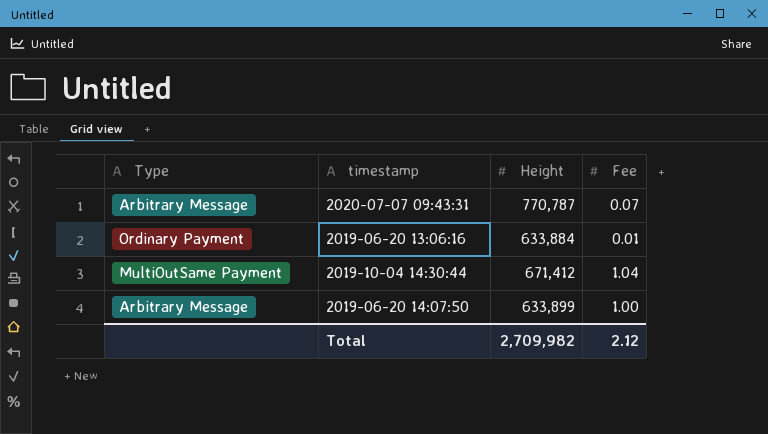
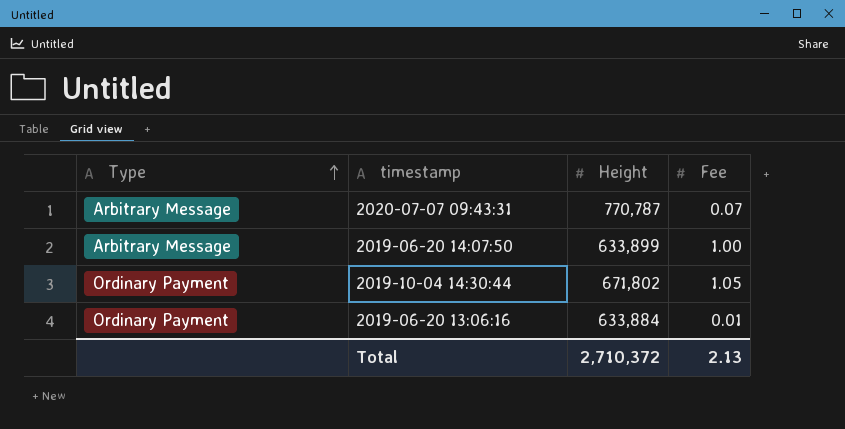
row order: none -> Type ascending
2019-10-04 14:30:44 | Type: MultiOutSame Payment -> Ordinary Payment
2019-10-04 14:30:44 | Height: 671,412 -> 671,802
2019-10-04 14:30:44 | Fee: 1.04 -> 1.05
Total | Height: 2,709,982 -> 2,710,372
Total | Fee: 2.12 -> 2.13

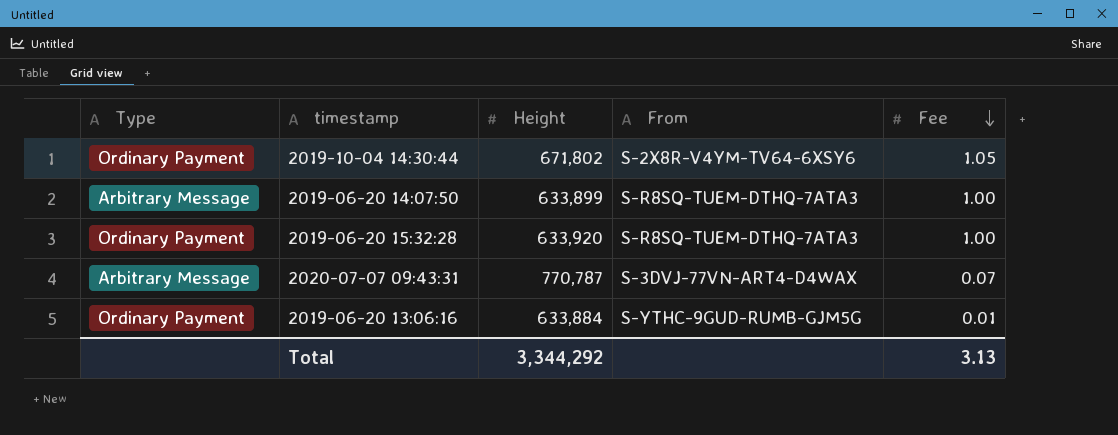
row order: Type ascending -> Fee descending
column From | position: none -> 4
row 2019-06-20 15:32:28: none -> Ordinary Payment | 633,920 | S-R8SQ-TUEM-DTHQ-7ATA3 | 1.00
Total | Height: 2,710,372 -> 3,344,292
Total | Fee: 2.13 -> 3.13

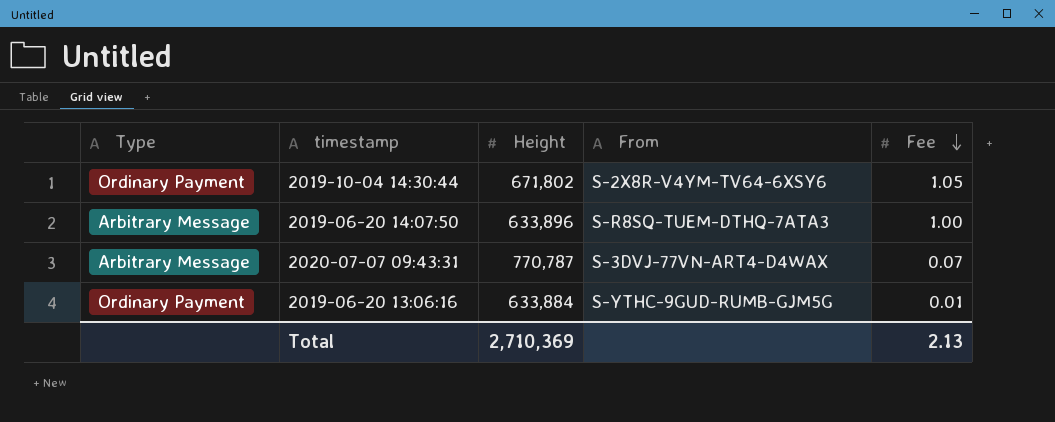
row 2019-06-20 15:32:28: Ordinary Payment | 633,920 | S-R8SQ-TUEM-DTHQ-7ATA3 | 1.00 -> none
2019-06-20 14:07:50 | Height: 633,899 -> 633,896
Total | Height: 3,344,292 -> 2,710,369
Total | Fee: 3.13 -> 2.13

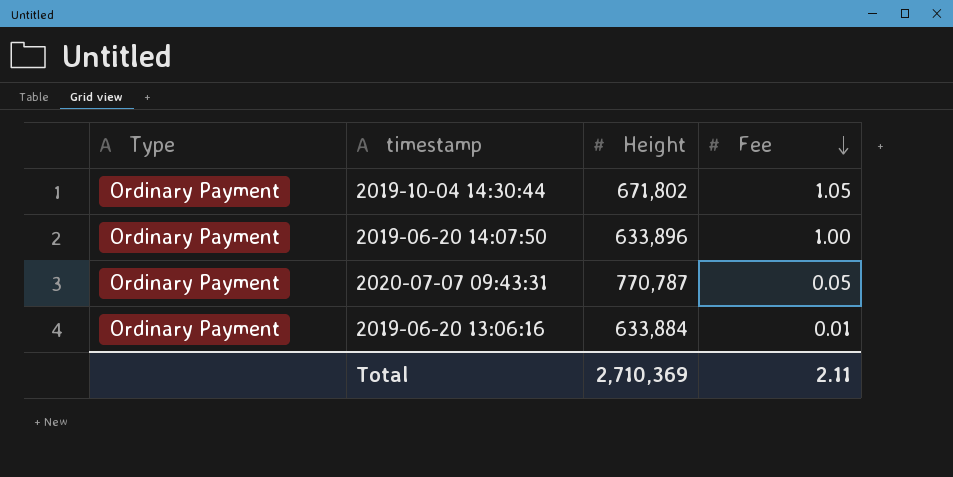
column From | position: 4 -> none
2019-06-20 14:07:50 | Type: Arbitrary Message -> Ordinary Payment
2020-07-07 09:43:31 | Type: Arbitrary Message -> Ordinary Payment
2020-07-07 09:43:31 | Fee: 0.07 -> 0.05
Total | Fee: 2.13 -> 2.11

